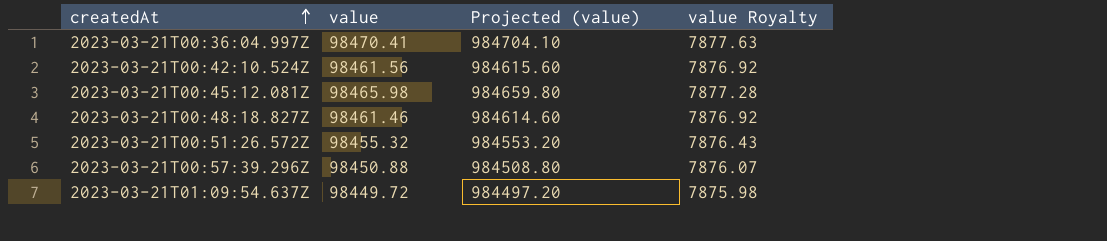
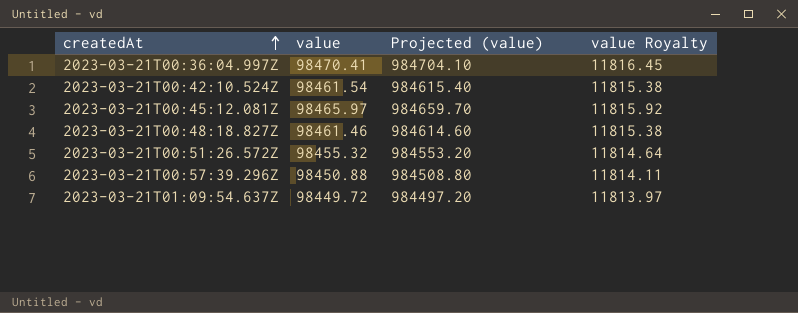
column value Royalty | formula: [value] * 0.08 -> [value] * 0.12
2023-03-21T00:42:10.524Z | value: 98461.56 -> 98461.54
2023-03-21T00:42:10.524Z | Projected (value): 984615.60 -> 984615.40
2023-03-21T00:45:12.081Z | value: 98465.98 -> 98465.97
2023-03-21T00:45:12.081Z | Projected (value): 984659.80 -> 984659.70

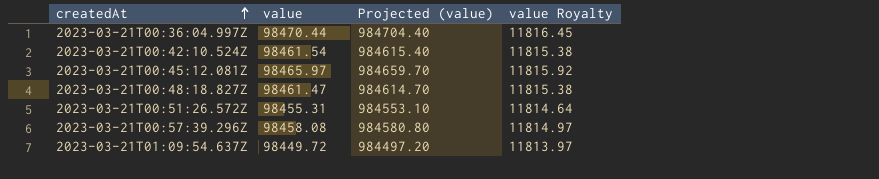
2023-03-21T00:36:04.997Z | value: 98470.41 -> 98470.44
2023-03-21T00:36:04.997Z | Projected (value): 984704.10 -> 984704.40
2023-03-21T00:48:18.827Z | value: 98461.46 -> 98461.47
2023-03-21T00:48:18.827Z | Projected (value): 984614.60 -> 984614.70
2023-03-21T00:51:26.572Z | value: 98455.32 -> 98455.31
2023-03-21T00:51:26.572Z | Projected (value): 984553.20 -> 984553.10
2023-03-21T00:57:39.296Z | value: 98450.88 -> 98458.08
2023-03-21T00:57:39.296Z | Projected (value): 984508.80 -> 984580.80
2023-03-21T00:57:39.296Z | value Royalty: 11814.11 -> 11814.97

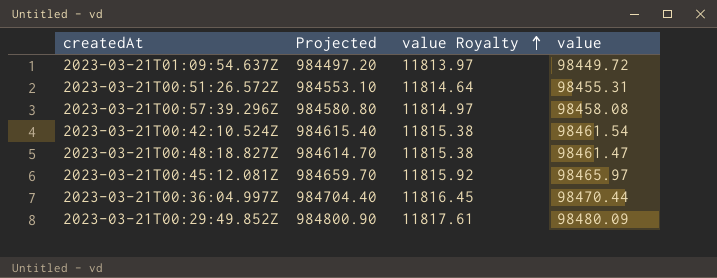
row order: createdAt ascending -> value Royalty ascending
column name: Projected (value) -> Projected
column value | position: 2 -> 4
row 2023-03-21T00:29:49.852Z: none -> 984800.90 | 11817.61 | 98480.09

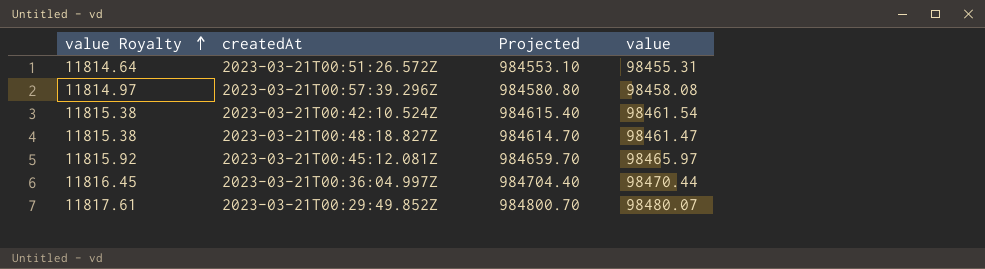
column value Royalty | position: 3 -> 1
row 2023-03-21T01:09:54.637Z: 984497.20 | 11813.97 | 98449.72 -> none
2023-03-21T00:29:49.852Z | Projected: 984800.90 -> 984800.70
2023-03-21T00:29:49.852Z | value: 98480.09 -> 98480.07

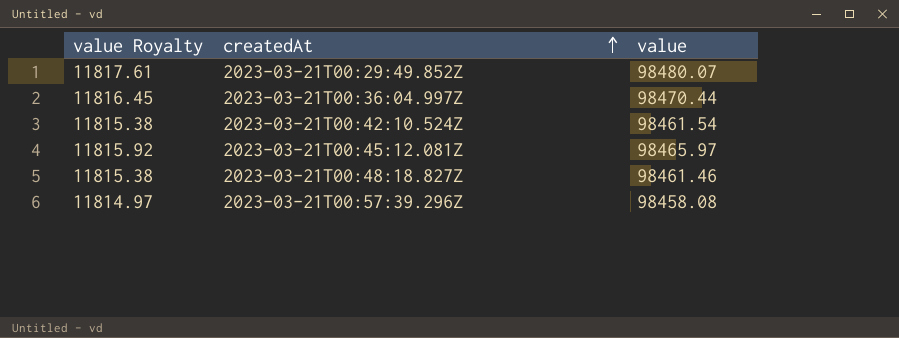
row order: value Royalty ascending -> createdAt ascending
column Projected | formula: [value] * 10 -> none
row 2023-03-21T00:51:26.572Z: 11814.64 | 984553.10 | 98455.31 -> none
2023-03-21T00:48:18.827Z | value: 98461.47 -> 98461.46

